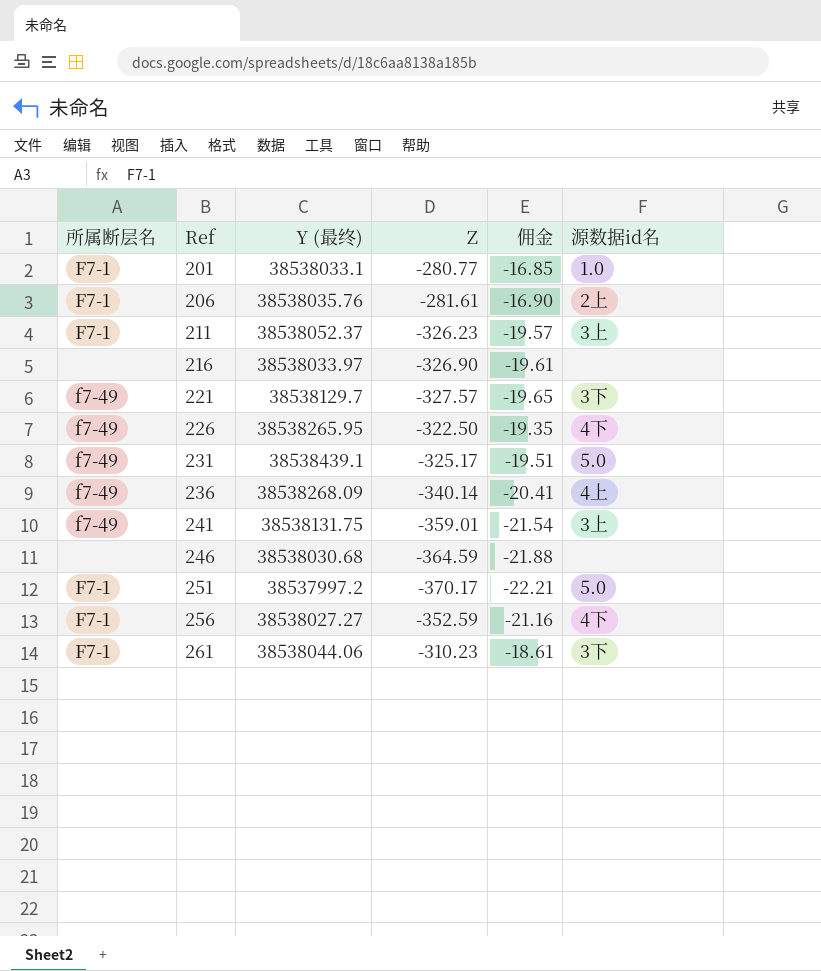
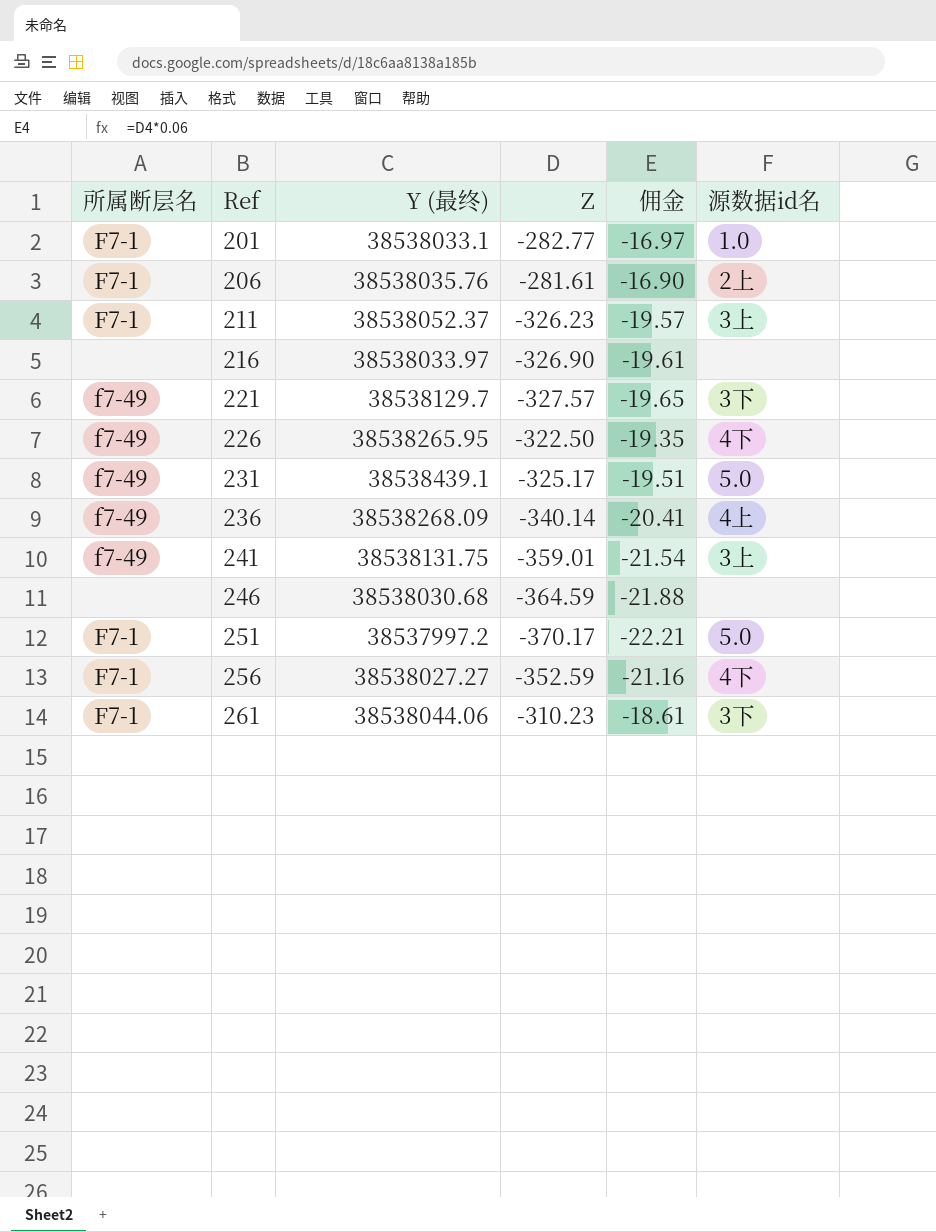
201 | Z: -280.77 -> -282.77
201 | 佣金: -16.85 -> -16.97

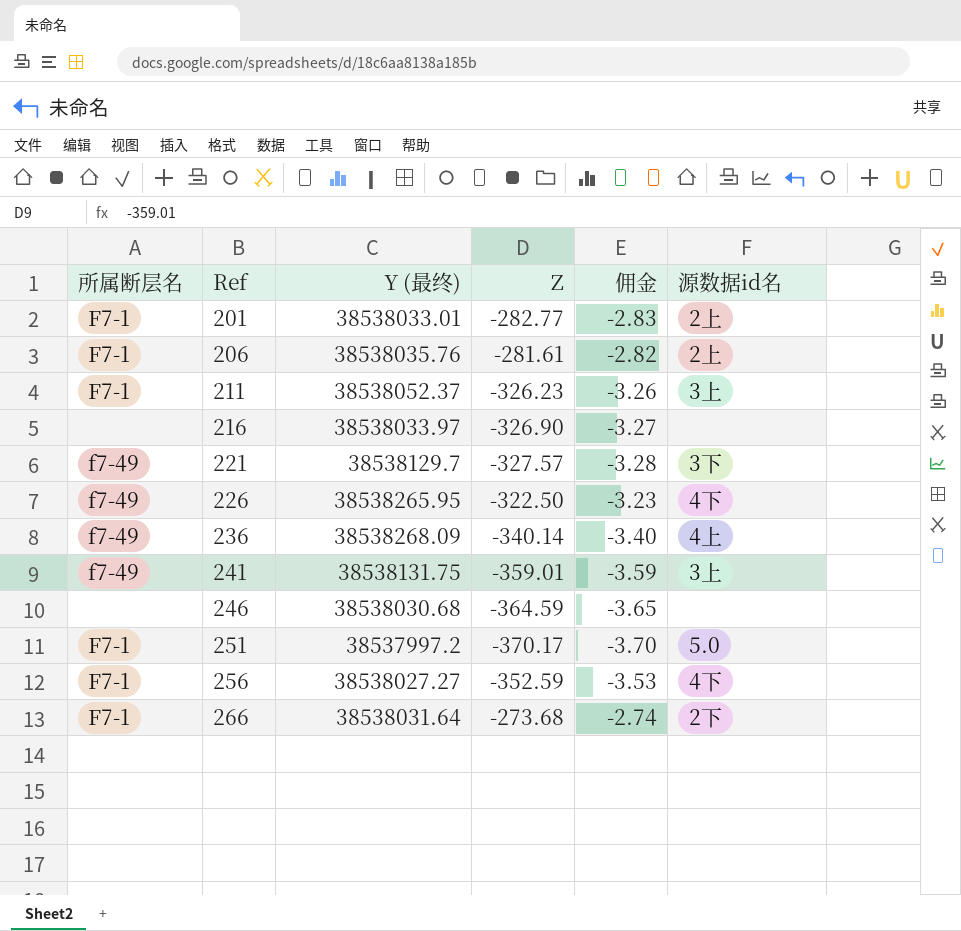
column 佣金 | formula: [Z] * 0.06 -> [Z] * 0.01
row 231: f7-49 | 38538439.1 | -325.17 | -19.51 | 5.0 -> none
row 261: F7-1 | 38538044.06 | -310.23 | -18.61 | 3下 -> none
201 | Y (最终): 38538033.1 -> 38538033.01
201 | 源数据id名: 1.0 -> 2上
row 266: none -> F7-1 | 38538031.64 | -273.68 | -2.74 | 2下

